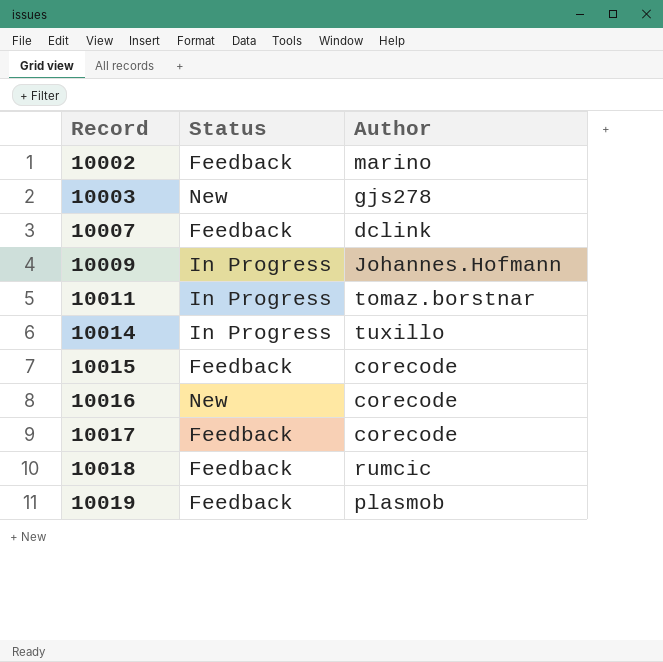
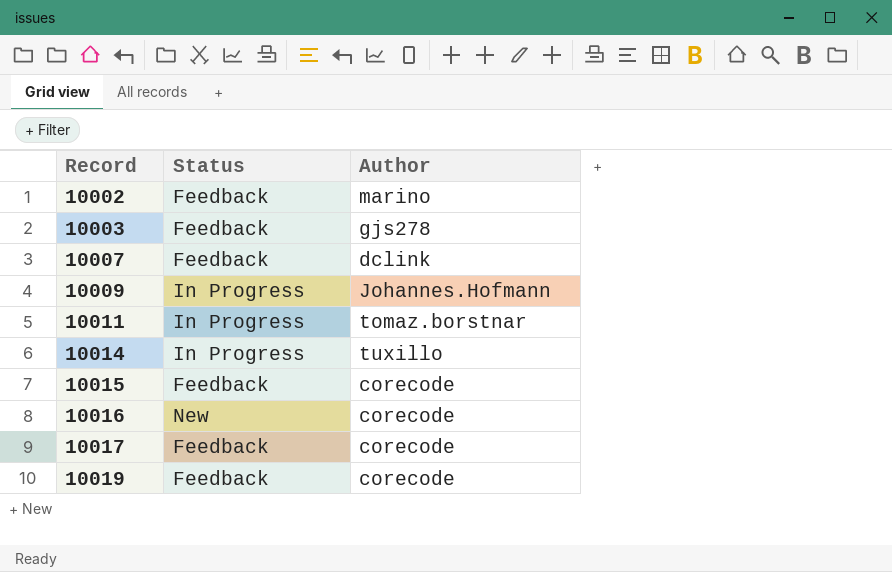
row 10018: Feedback | rumcic -> none
10003 | Status: New -> Feedback
10019 | Author: plasmob -> corecode

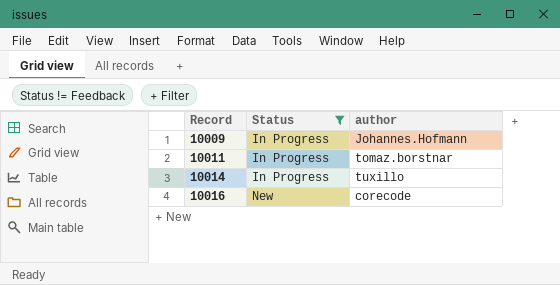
filter: none -> Status != Feedback
column name: Author -> author

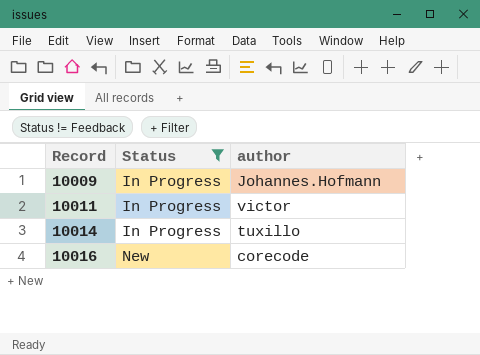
10011 | author: tomaz.borstnar -> victor

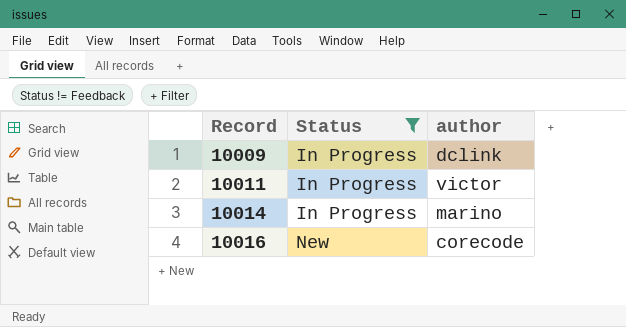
10009 | author: Johannes.Hofmann -> dclink
10014 | author: tuxillo -> marino

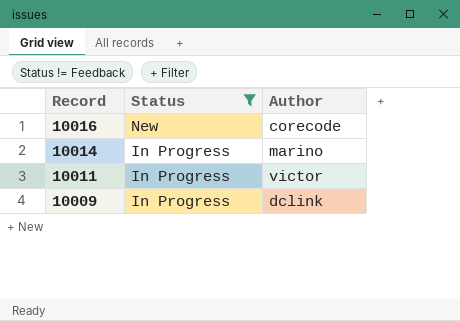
row order: Record ascending -> Record descending
column name: author -> Author

